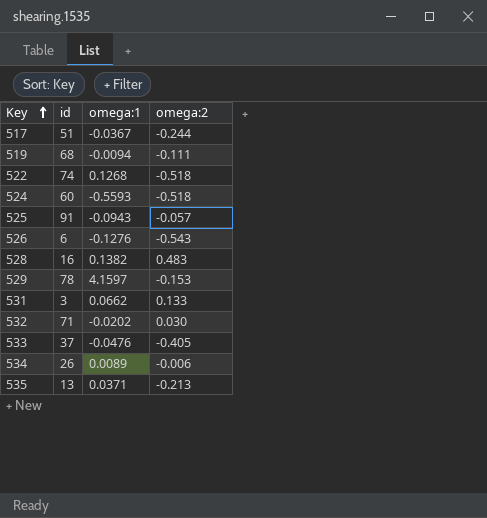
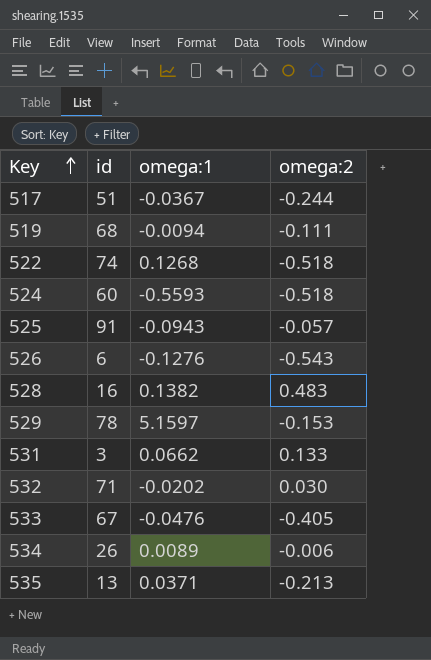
529 | omega:1: 4.1597 -> 5.1597
533 | id: 37 -> 67

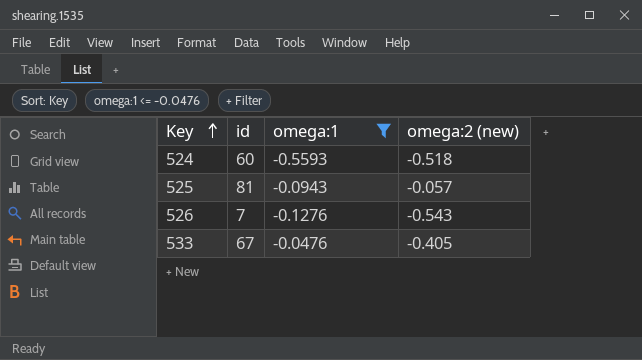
filter: none -> omega:1 <= -0.0476
column name: omega:2 -> omega:2 (new)
525 | id: 91 -> 81
526 | id: 6 -> 7

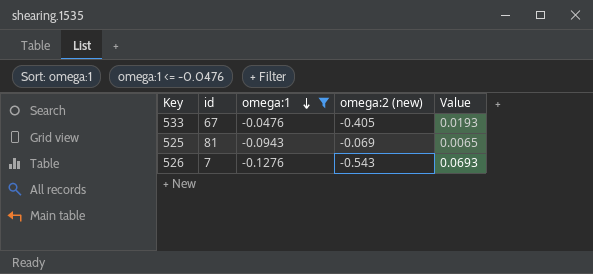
row order: Key ascending -> omega:1 descending
column Value | formula: none -> [omega:1] * [omega:2 (new)]
row 524: 60 | -0.5593 | -0.518 -> none
525 | omega:2 (new): -0.057 -> -0.069

